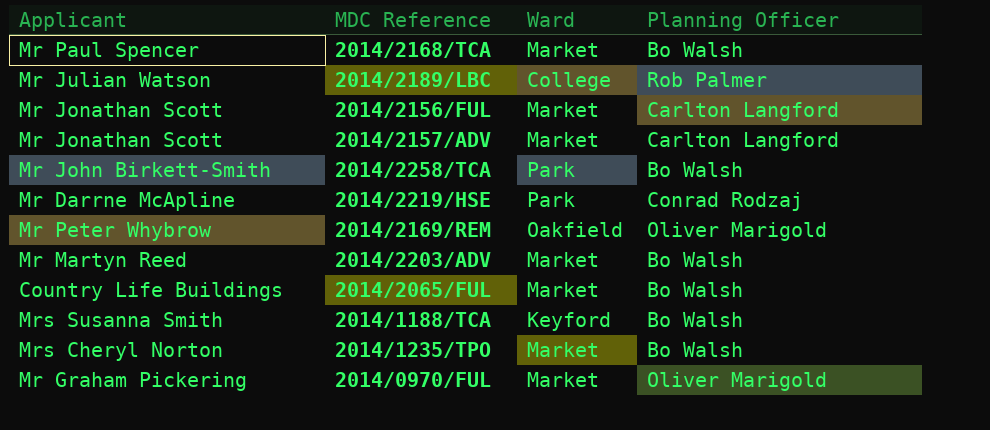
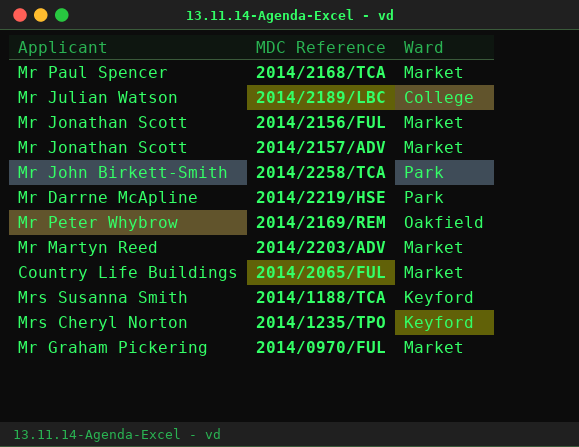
column Planning Officer | position: 4 -> none
2014/1235/TPO | Ward: Market -> Keyford

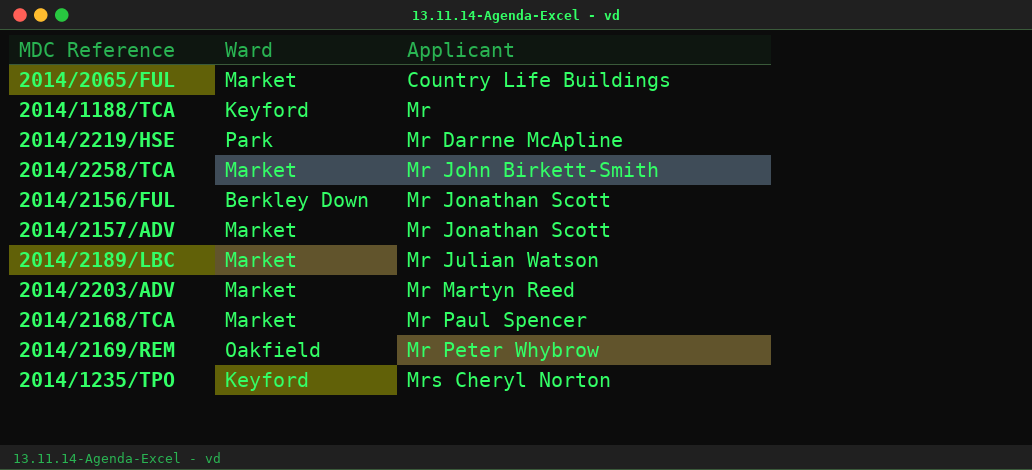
row order: none -> Applicant ascending
column Applicant | position: 1 -> 3
row 2014/0970/FUL: Mr Graham Pickering | Market -> none
2014/1188/TCA | Applicant: Mrs Susanna Smith -> Mr
2014/2258/TCA | Ward: Park -> Market
2014/2156/FUL | Ward: Market -> Berkley Down
2014/2189/LBC | Ward: College -> Market

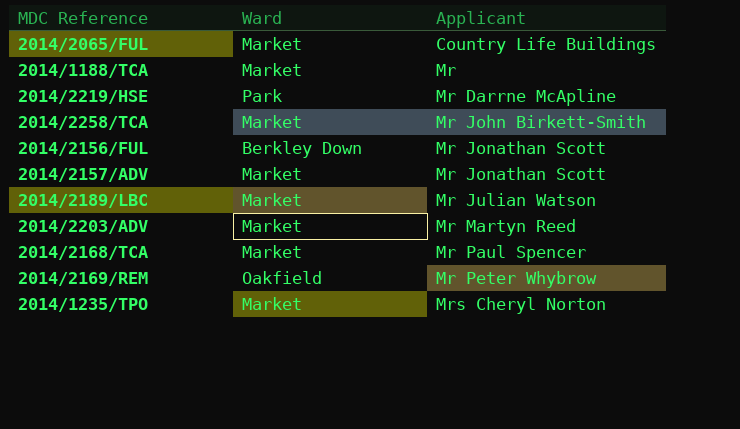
2014/1188/TCA | Ward: Keyford -> Market
2014/1235/TPO | Ward: Keyford -> Market

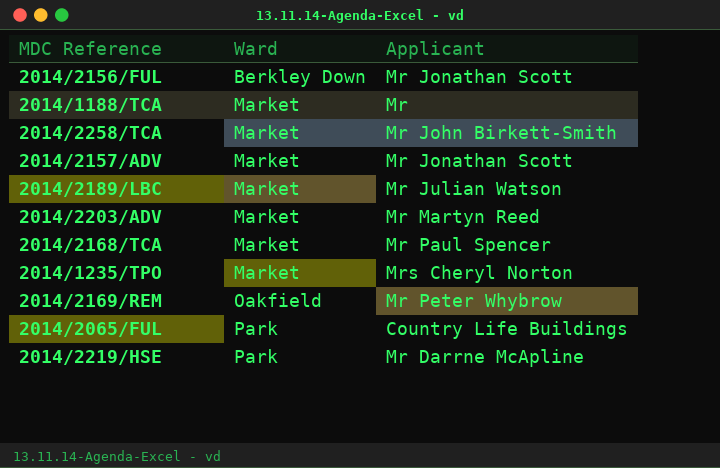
row order: Applicant ascending -> Ward ascending
2014/2065/FUL | Ward: Market -> Park

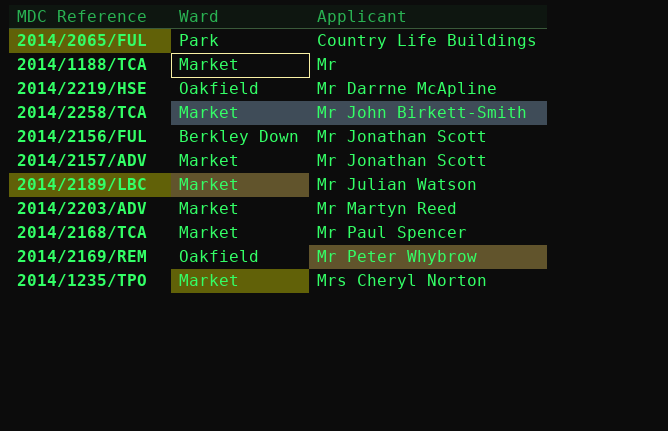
row order: Ward ascending -> Applicant ascending
2014/2219/HSE | Ward: Park -> Oakfield

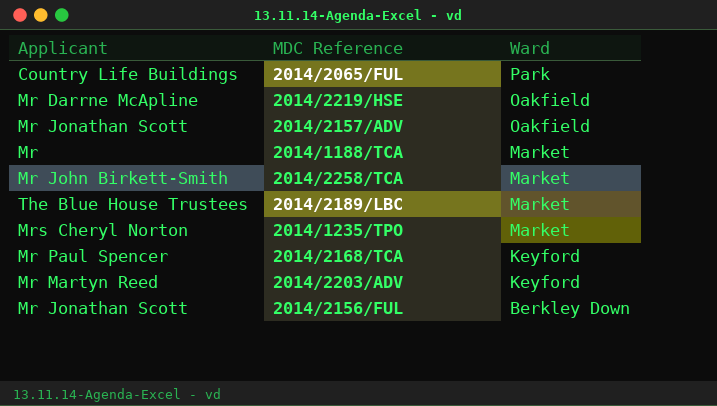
row order: Applicant ascending -> Ward descending
column Applicant | position: 3 -> 1
row 2014/2169/REM: Oakfield | Mr Peter Whybrow -> none
2014/2157/ADV | Ward: Market -> Oakfield
2014/2189/LBC | Applicant: Mr Julian Watson -> The Blue House Trustees
2014/2168/TCA | Ward: Market -> Keyford
2014/2203/ADV | Ward: Market -> Keyford

